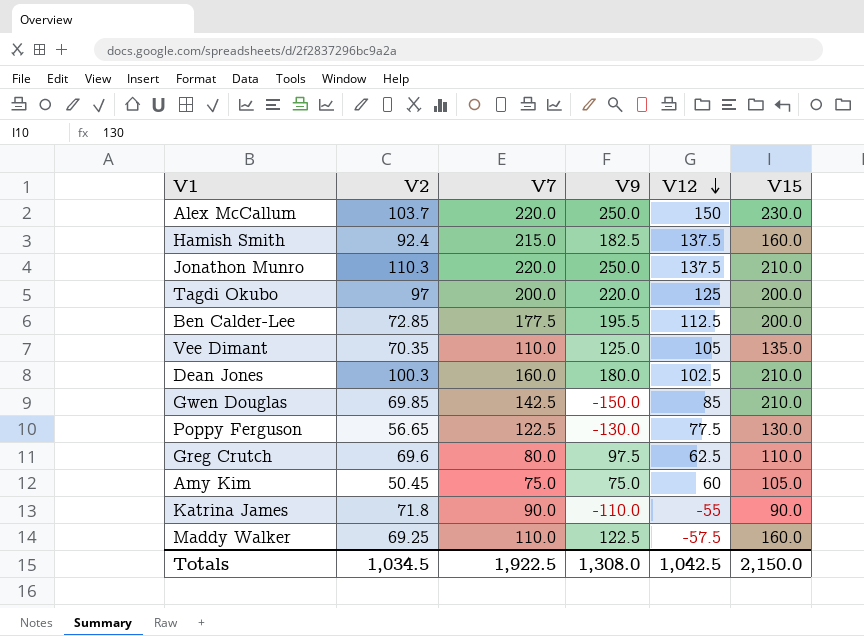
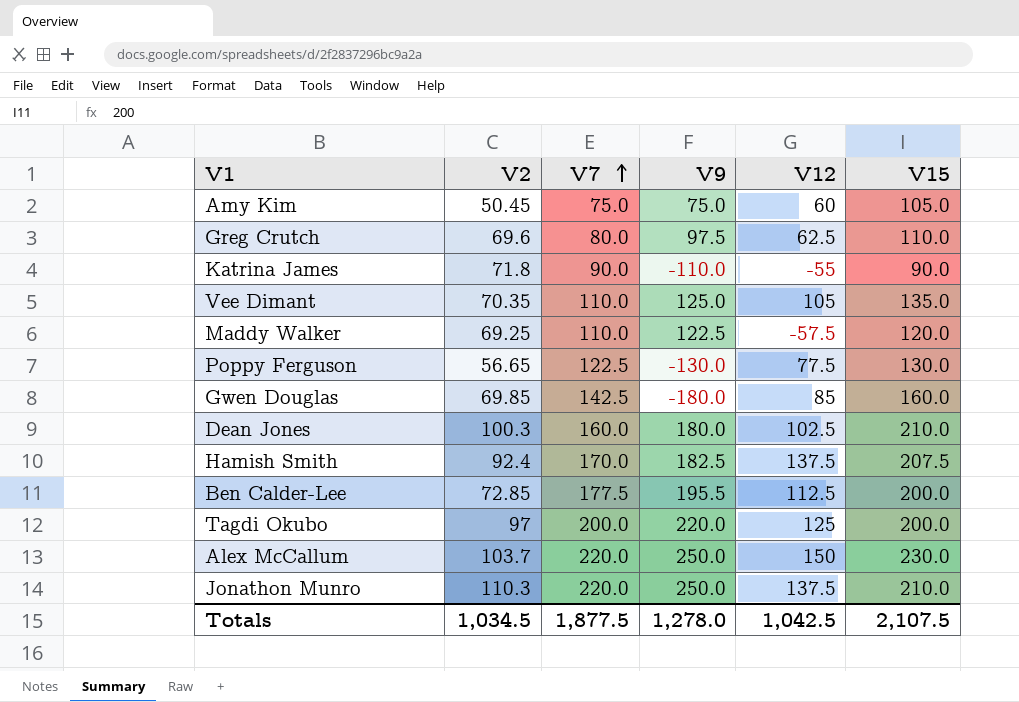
row order: V12 descending -> V7 ascending
Maddy Walker | V15: 160.0 -> 120.0
Gwen Douglas | V9: -150.0 -> -180.0
Gwen Douglas | V15: 210.0 -> 160.0
Hamish Smith | V7: 215.0 -> 170.0
Hamish Smith | V15: 160.0 -> 207.5
Totals | V7: 1,922.5 -> 1,877.5
Totals | V9: 1,308.0 -> 1,278.0
Totals | V15: 2,150.0 -> 2,107.5

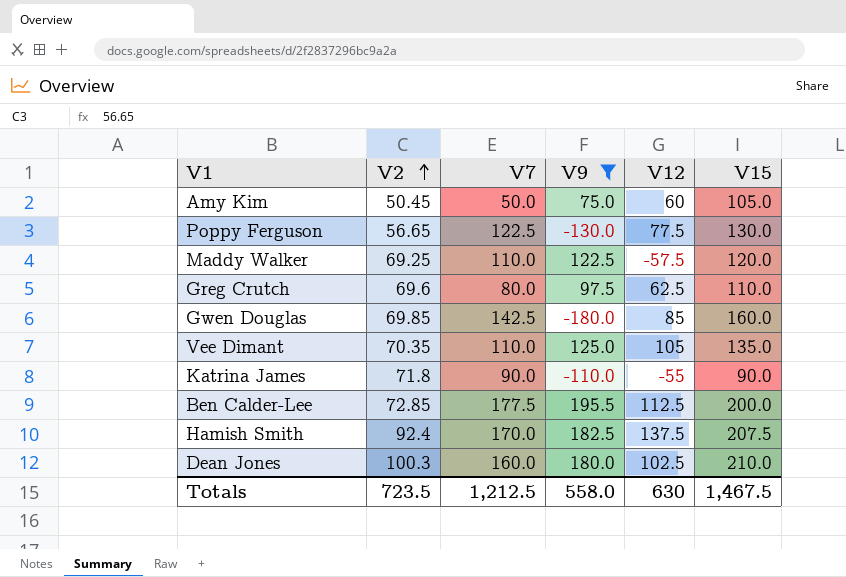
filter: none -> V9 <= 195.5
row order: V7 ascending -> V2 ascending
Amy Kim | V7: 75.0 -> 50.0
Totals | V2: 1,034.5 -> 723.5
Totals | V7: 1,877.5 -> 1,212.5
Totals | V9: 1,278.0 -> 558.0
Totals | V12: 1,042.5 -> 630
Totals | V15: 2,107.5 -> 1,467.5

